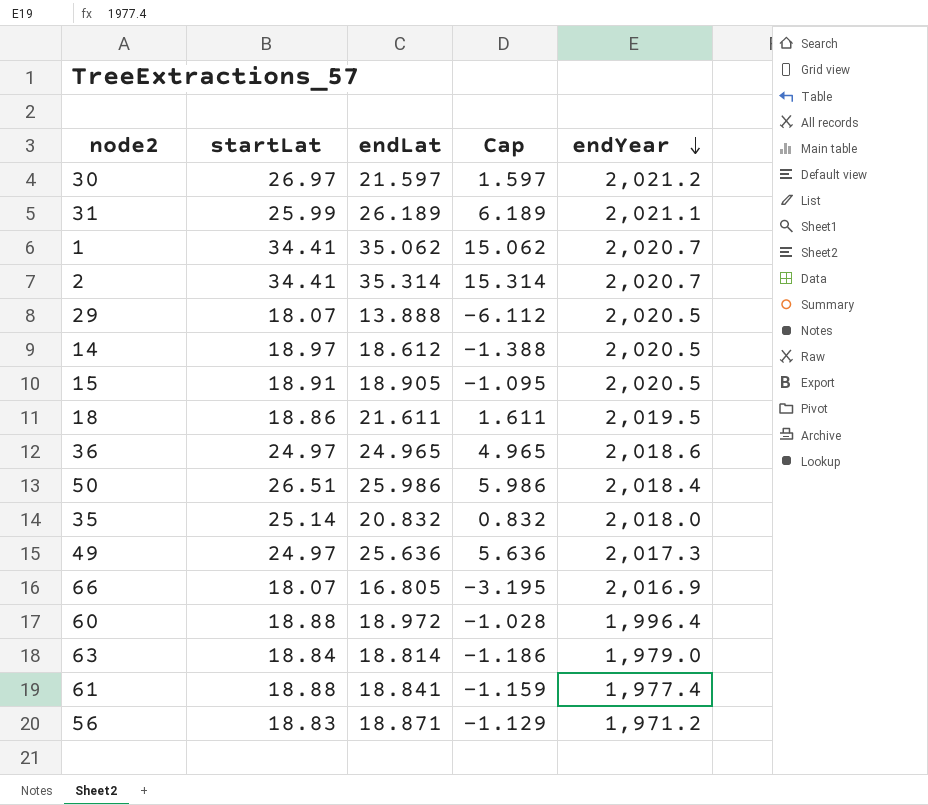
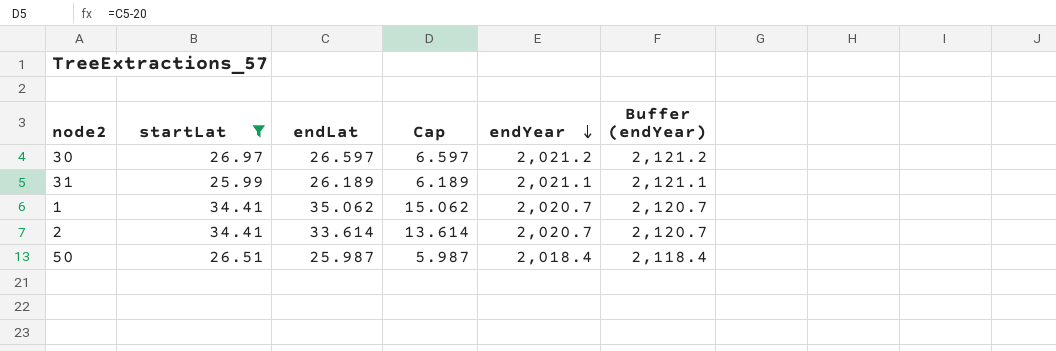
filter: none -> startLat >= 25.99
column Buffer (endYear) | formula: none -> [endYear] + 100
30 | endLat: 21.597 -> 26.597
30 | Cap: 1.597 -> 6.597
2 | endLat: 35.314 -> 33.614
2 | Cap: 15.314 -> 13.614
50 | endLat: 25.986 -> 25.987
50 | Cap: 5.986 -> 5.987

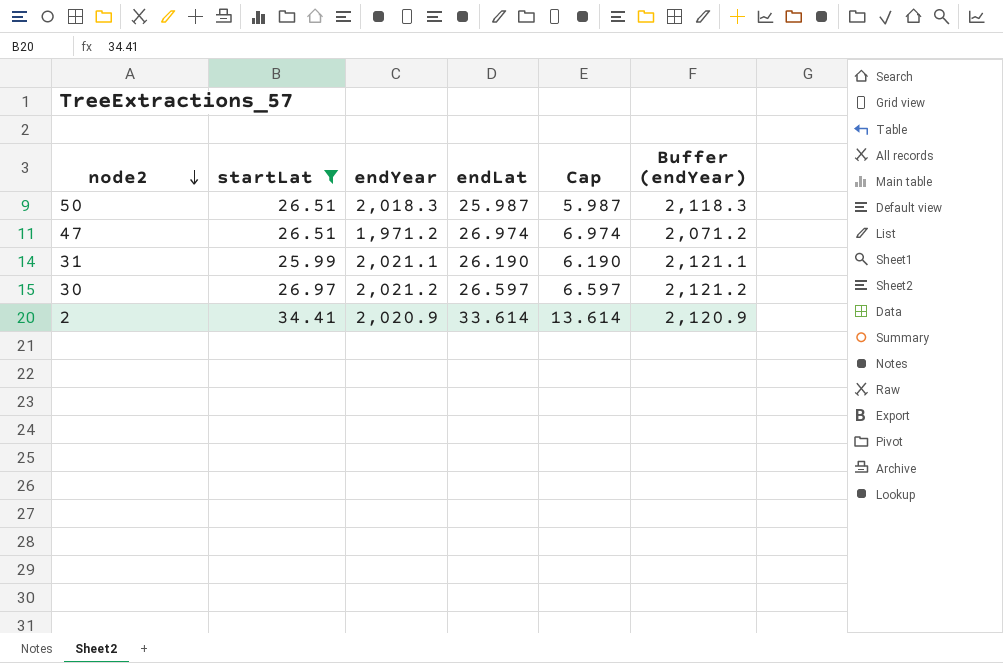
row order: endYear descending -> node2 descending
column endYear | position: 5 -> 3
row 1: 34.41 | 35.062 | 15.062 | 2,020.7 | 2,120.7 -> none
50 | endYear: 2,018.4 -> 2,018.3
50 | Buffer (endYear): 2,118.4 -> 2,118.3
row 47: none -> 26.51 | 1,971.2 | 26.974 | 6.974 | 2,071.2
31 | endLat: 26.189 -> 26.190
31 | Cap: 6.189 -> 6.190
2 | endYear: 2,020.7 -> 2,020.9
2 | Buffer (endYear): 2,120.7 -> 2,120.9

